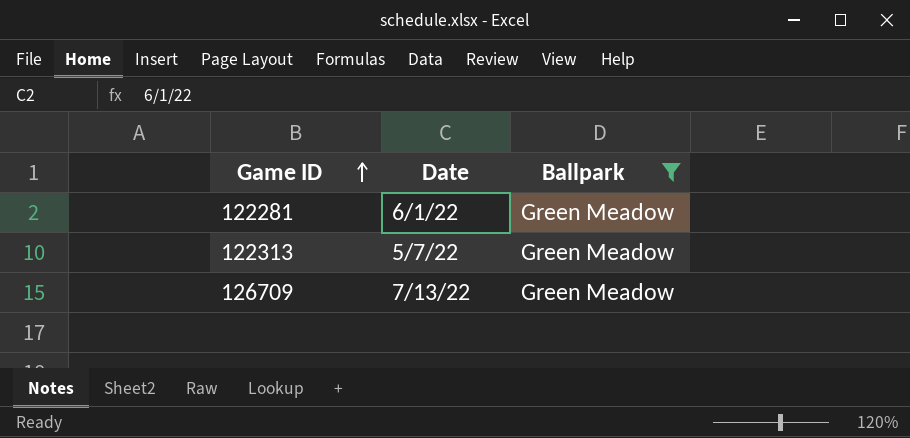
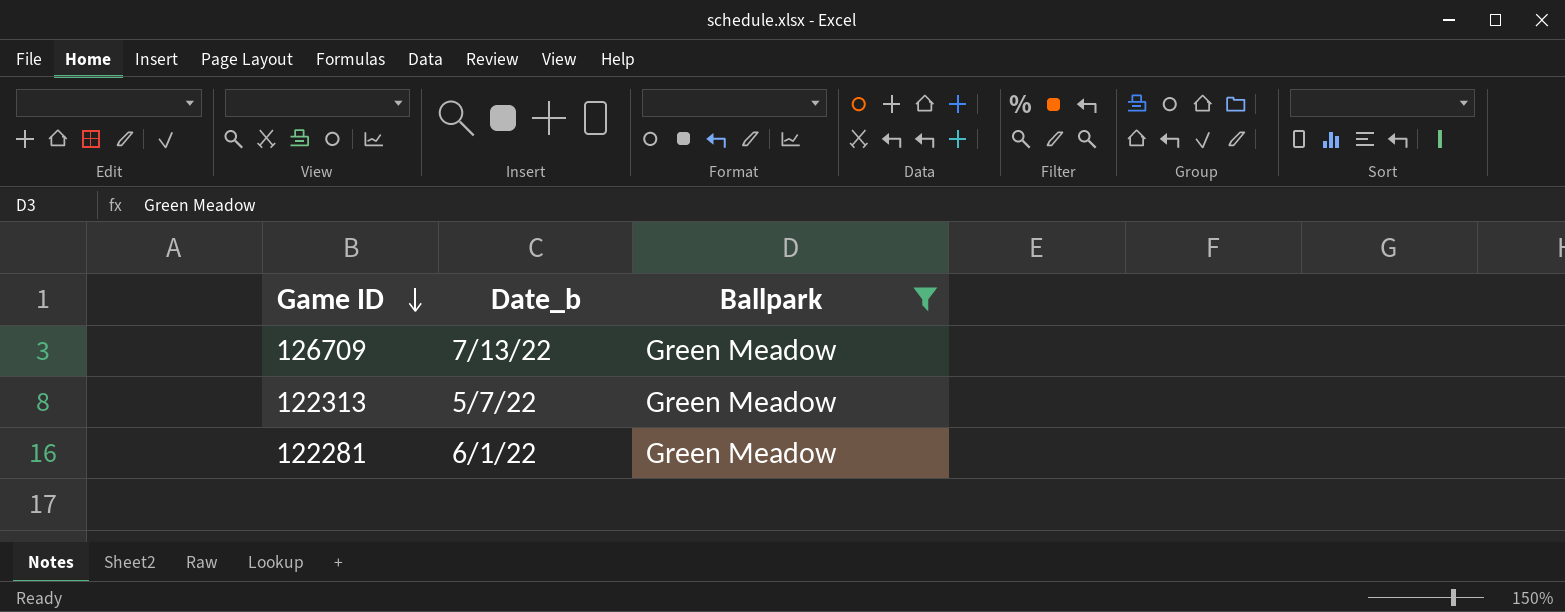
row order: Game ID ascending -> Game ID descending
column name: Date -> Date_b

